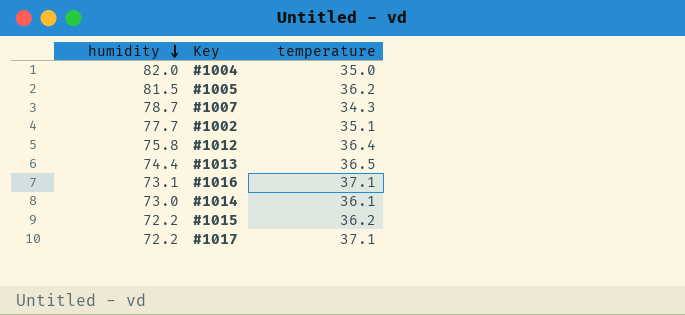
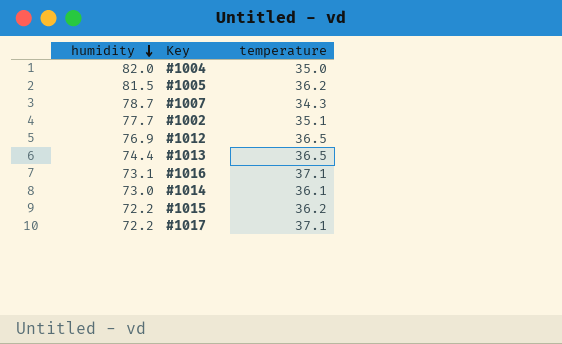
#1012 | humidity: 75.8 -> 76.9
#1012 | temperature: 36.4 -> 36.5

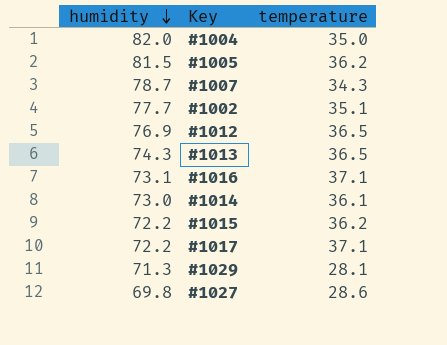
#1013 | humidity: 74.4 -> 74.3
row #1029: none -> 71.3 | 28.1
row #1027: none -> 69.8 | 28.6

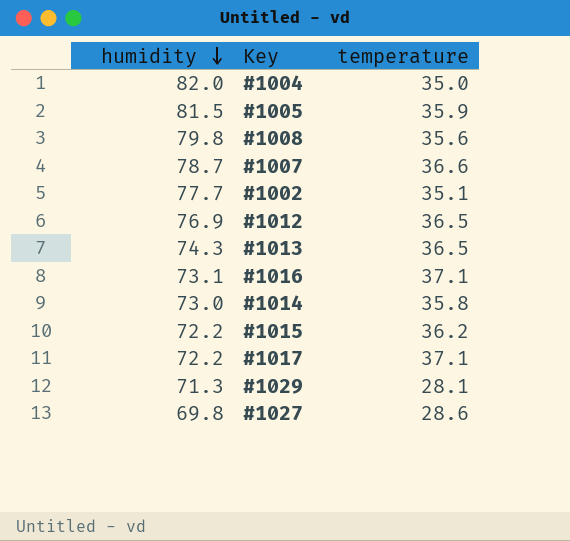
#1005 | temperature: 36.2 -> 35.9
row #1008: none -> 79.8 | 35.6
#1007 | temperature: 34.3 -> 36.6
#1014 | temperature: 36.1 -> 35.8

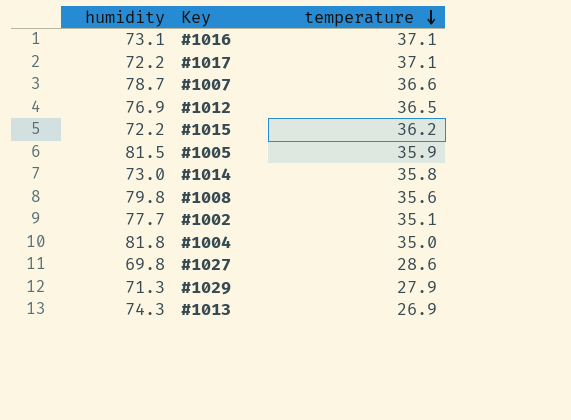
row order: humidity descending -> temperature descending
#1004 | humidity: 82.0 -> 81.8
#1029 | temperature: 28.1 -> 27.9
#1013 | temperature: 36.5 -> 26.9

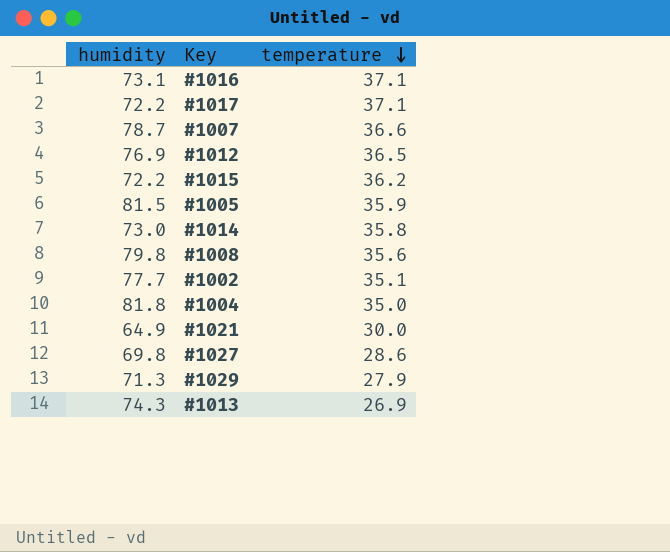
row #1021: none -> 64.9 | 30.0

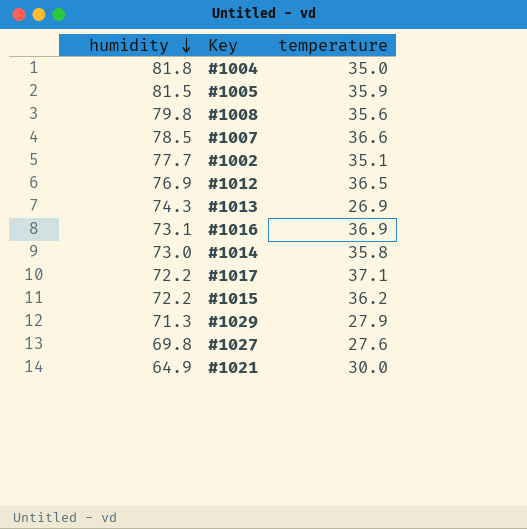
row order: temperature descending -> humidity descending
#1007 | humidity: 78.7 -> 78.5
#1016 | temperature: 37.1 -> 36.9
#1027 | temperature: 28.6 -> 27.6

